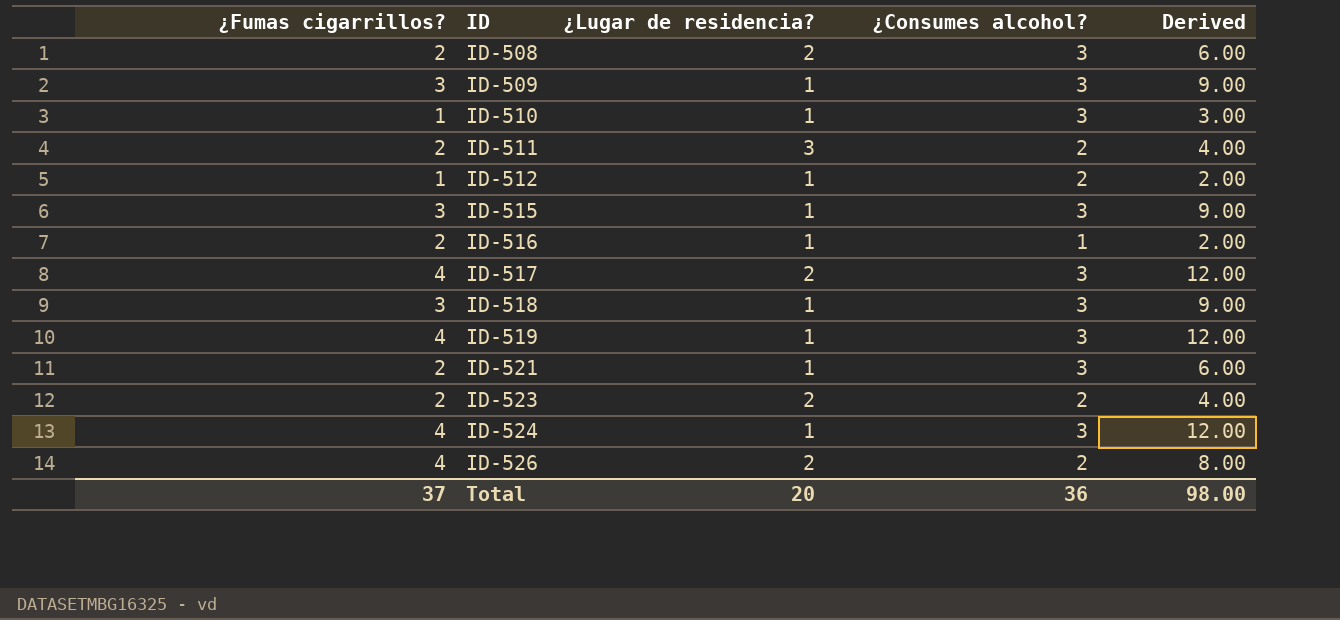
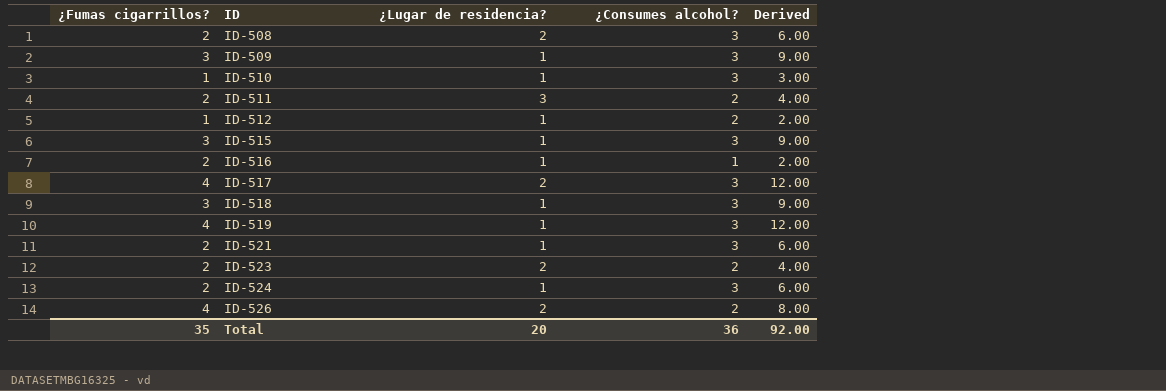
ID-524 | ¿Fumas cigarrillos?: 4 -> 2
ID-524 | Derived: 12.00 -> 6.00
Total | ¿Fumas cigarrillos?: 37 -> 35
Total | Derived: 98.00 -> 92.00

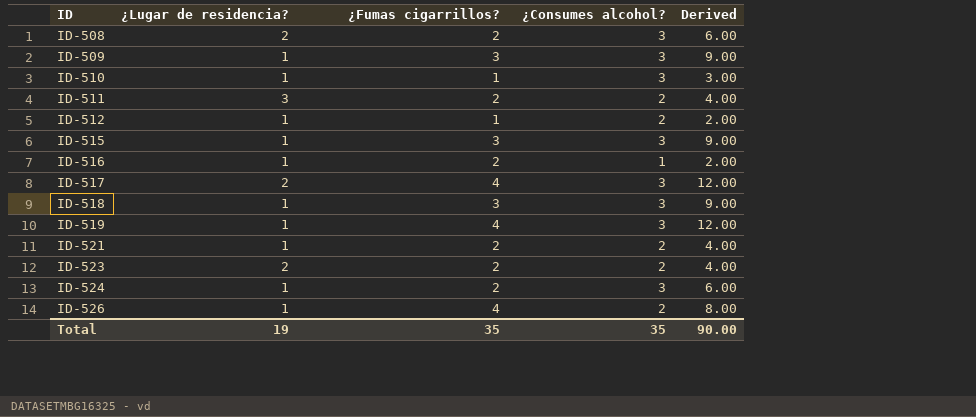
column ¿Fumas cigarrillos? | position: 1 -> 3
ID-521 | ¿Consumes alcohol?: 3 -> 2
ID-521 | Derived: 6.00 -> 4.00
ID-526 | ¿Lugar de residencia?: 2 -> 1
Total | ¿Lugar de residencia?: 20 -> 19
Total | ¿Consumes alcohol?: 36 -> 35
Total | Derived: 92.00 -> 90.00

